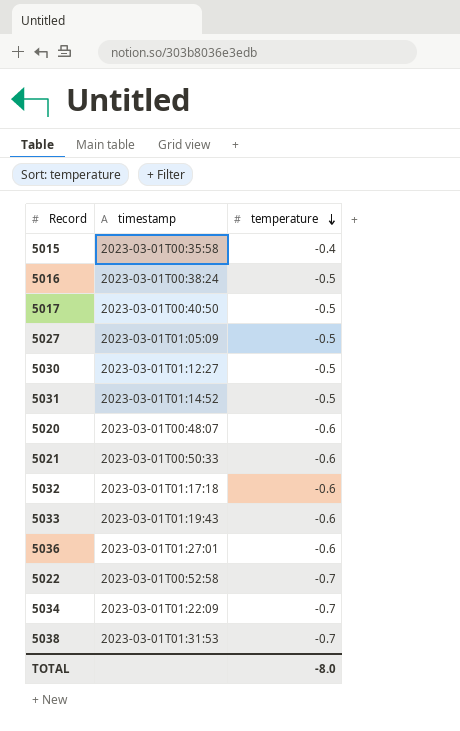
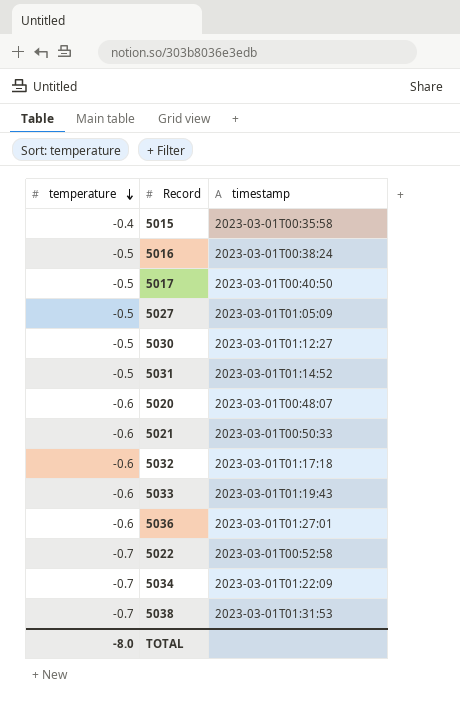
column temperature | position: 3 -> 1

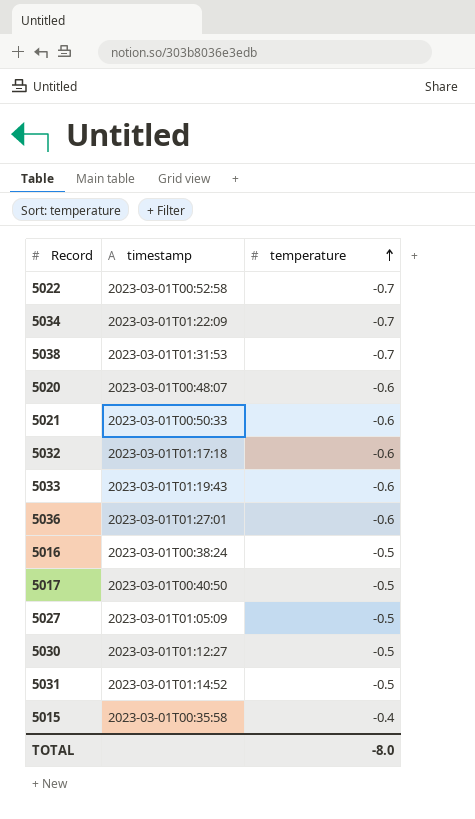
row order: temperature descending -> temperature ascending
column temperature | position: 1 -> 3

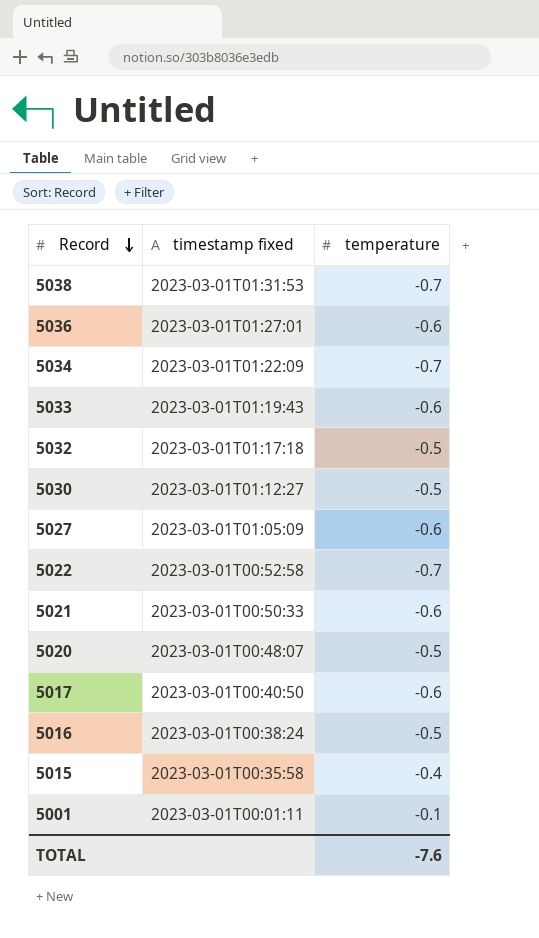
row order: temperature ascending -> Record descending
column name: timestamp -> timestamp fixed
row 5031: 2023-03-01T01:14:52 | -0.5 -> none
5032 | temperature: -0.6 -> -0.5
5027 | temperature: -0.5 -> -0.6
5020 | temperature: -0.6 -> -0.5
5017 | temperature: -0.5 -> -0.6
row 5001: none -> 2023-03-01T00:01:11 | -0.1
TOTAL | temperature: -8.0 -> -7.6

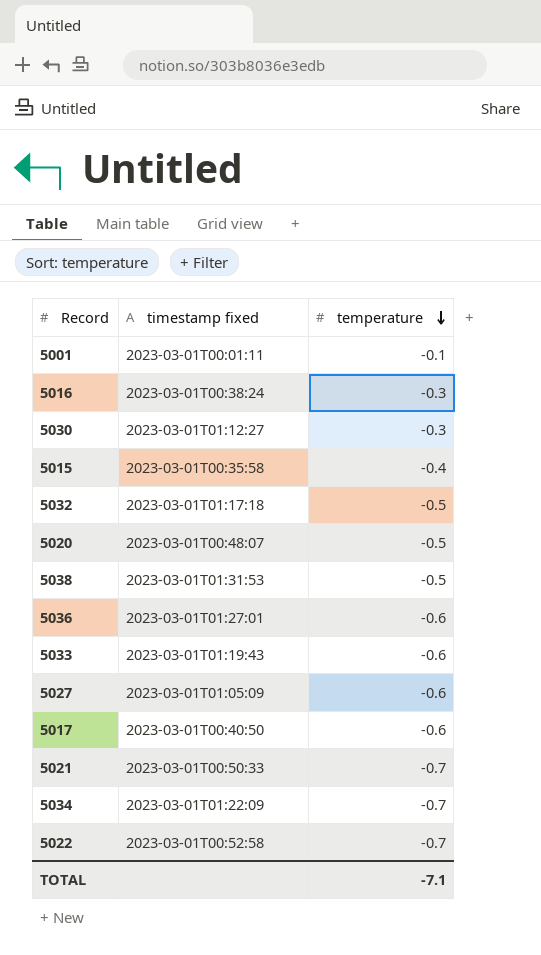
row order: Record descending -> temperature descending
5016 | temperature: -0.5 -> -0.3
5030 | temperature: -0.5 -> -0.3
5038 | temperature: -0.7 -> -0.5
5021 | temperature: -0.6 -> -0.7
TOTAL | temperature: -7.6 -> -7.1

